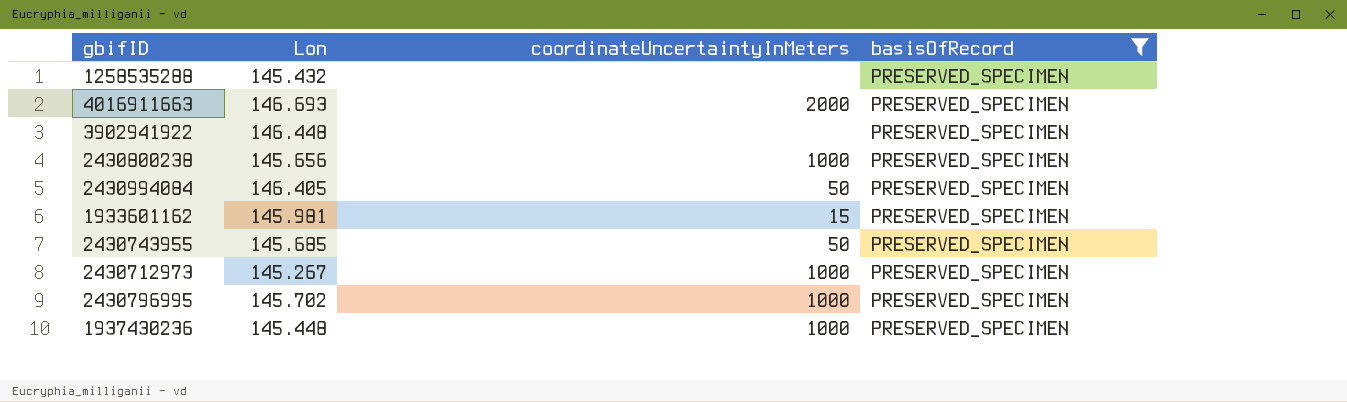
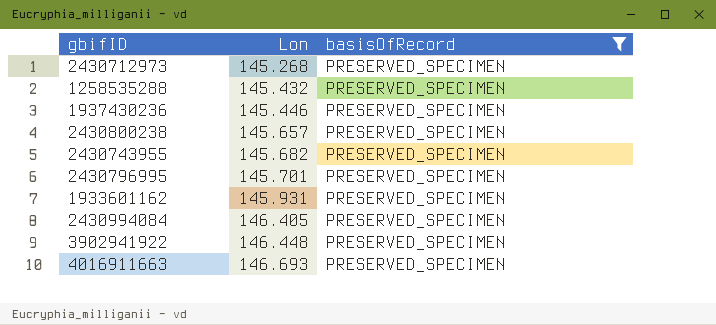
row order: none -> Lon ascending
column coordinateUncertaintyInMeters | position: 3 -> none
2430712973 | Lon: 145.267 -> 145.268
1937430236 | Lon: 145.448 -> 145.446
2430800238 | Lon: 145.656 -> 145.657
2430743955 | Lon: 145.685 -> 145.682
2430796995 | Lon: 145.702 -> 145.701
1933601162 | Lon: 145.981 -> 145.931

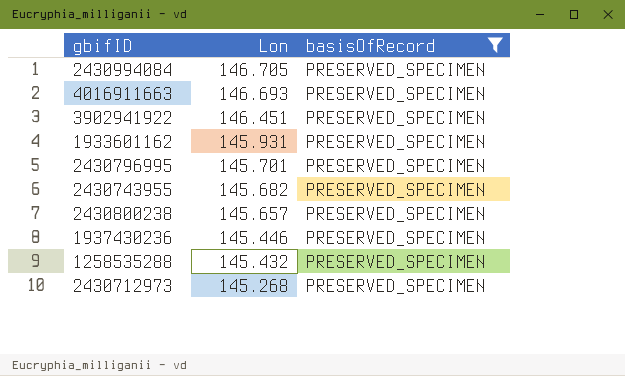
row order: Lon ascending -> Lon descending
2430994084 | Lon: 146.405 -> 146.705
3902941922 | Lon: 146.448 -> 146.451

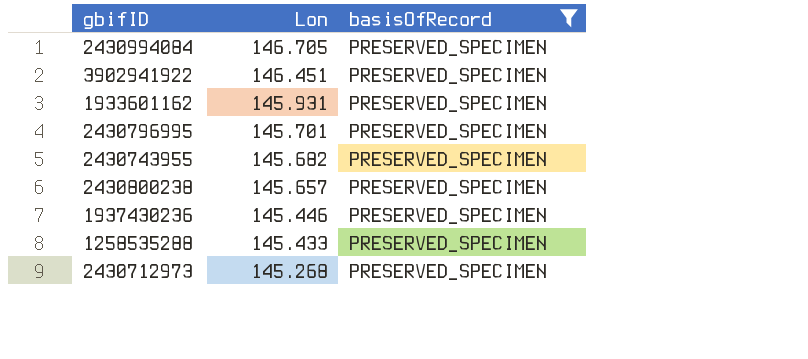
row 4016911663: 146.693 | PRESERVED_SPECIMEN -> none
1258535288 | Lon: 145.432 -> 145.433

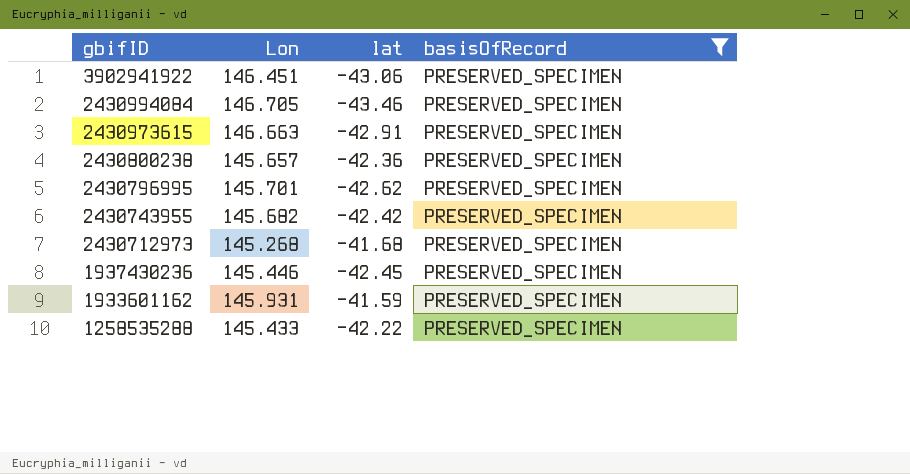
row order: Lon descending -> gbifID descending
column lat | position: none -> 3
row 2430973615: none -> 146.663 | -42.91 | PRESERVED_SPECIMEN

